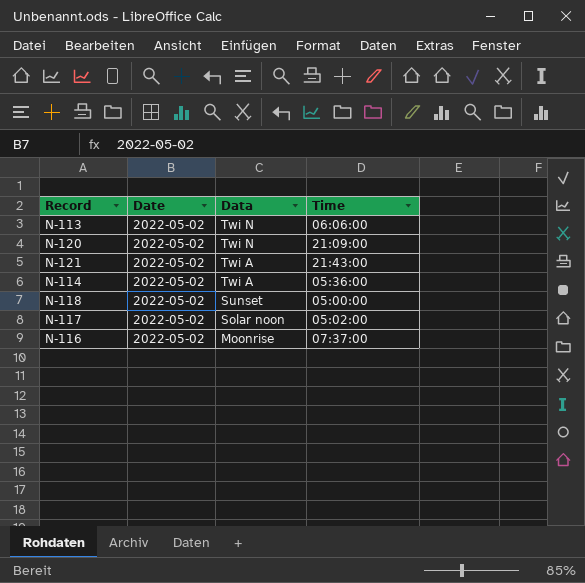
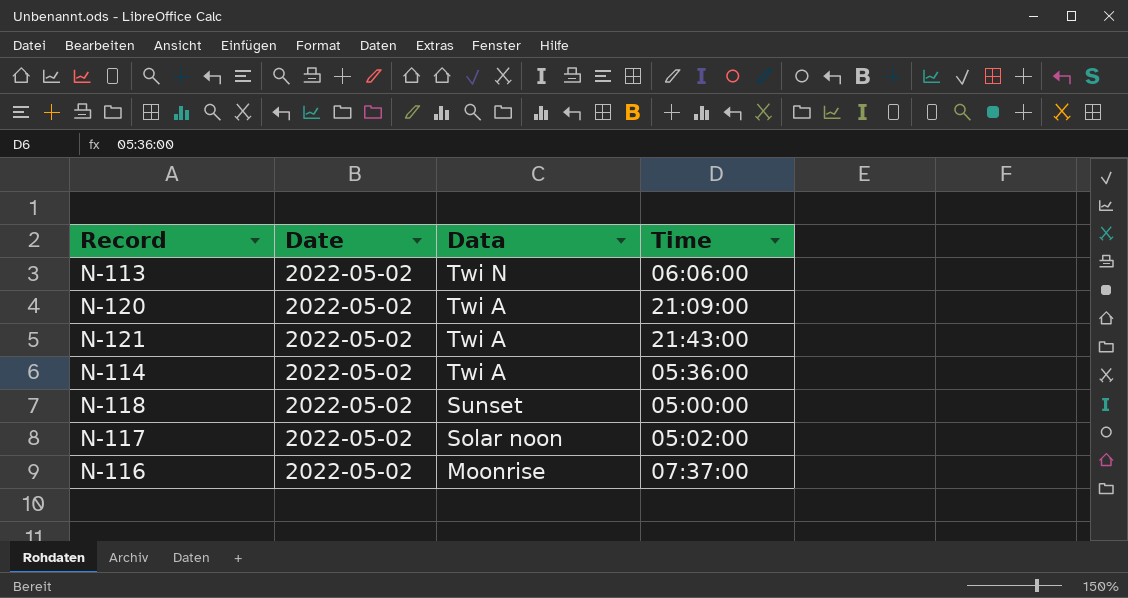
N-120 | Data: Twi N -> Twi A

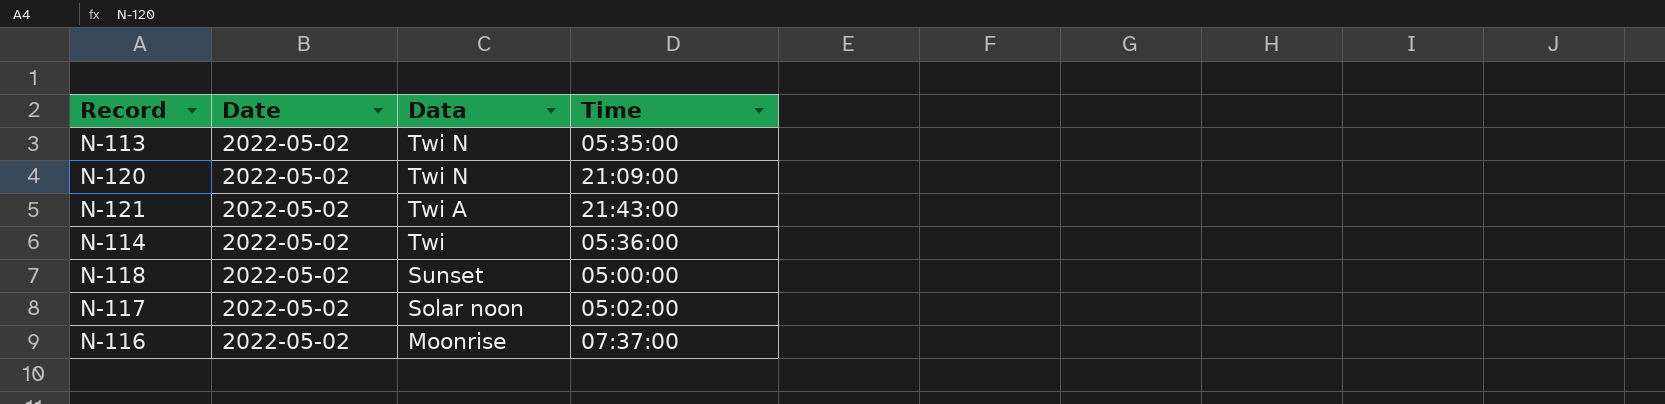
N-113 | Time: 06:06:00 -> 05:35:00
N-120 | Data: Twi A -> Twi N
N-114 | Data: Twi A -> Twi

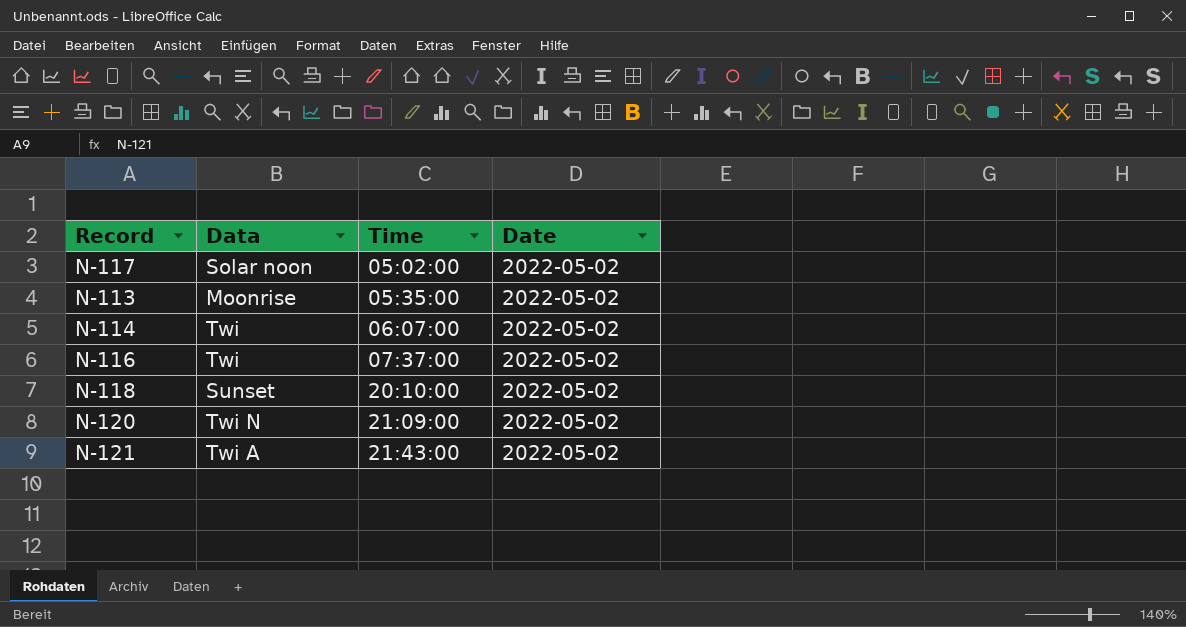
row order: Data descending -> Time ascending
column Date | position: 2 -> 4
N-113 | Data: Twi N -> Moonrise
N-114 | Time: 05:36:00 -> 06:07:00
N-116 | Data: Moonrise -> Twi
N-118 | Time: 05:00:00 -> 20:10:00

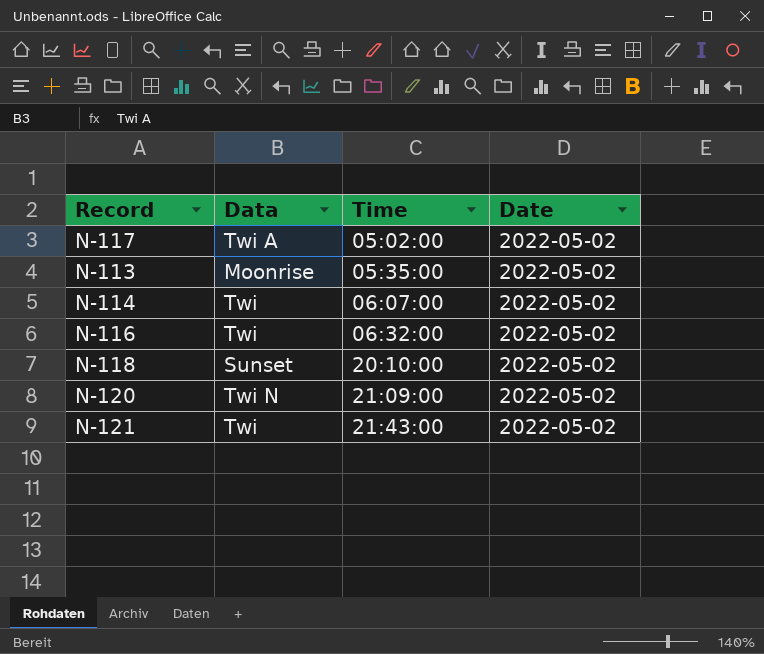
N-117 | Data: Solar noon -> Twi A
N-116 | Time: 07:37:00 -> 06:32:00
N-121 | Data: Twi A -> Twi

